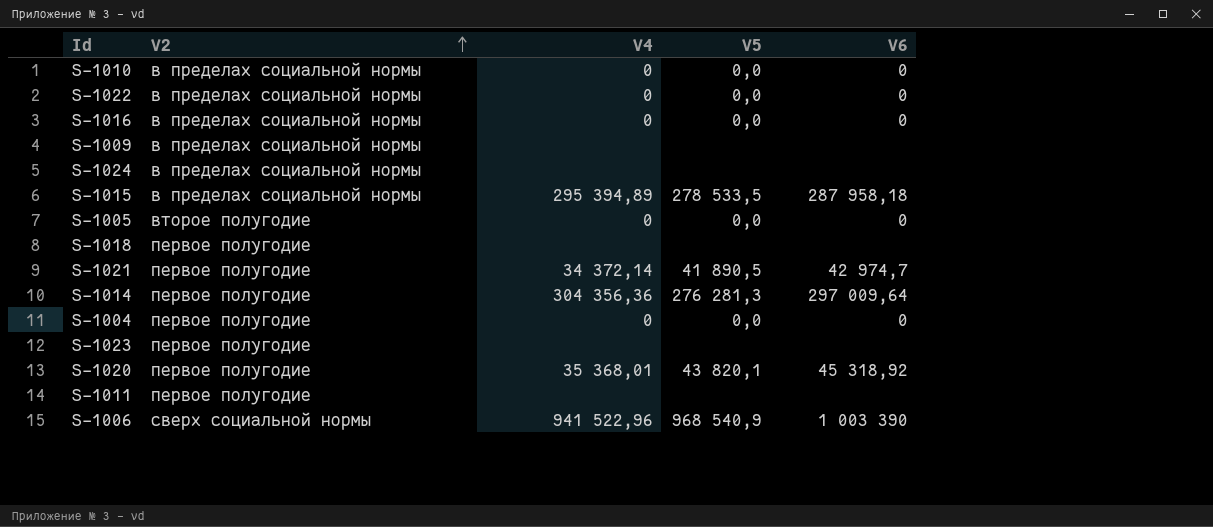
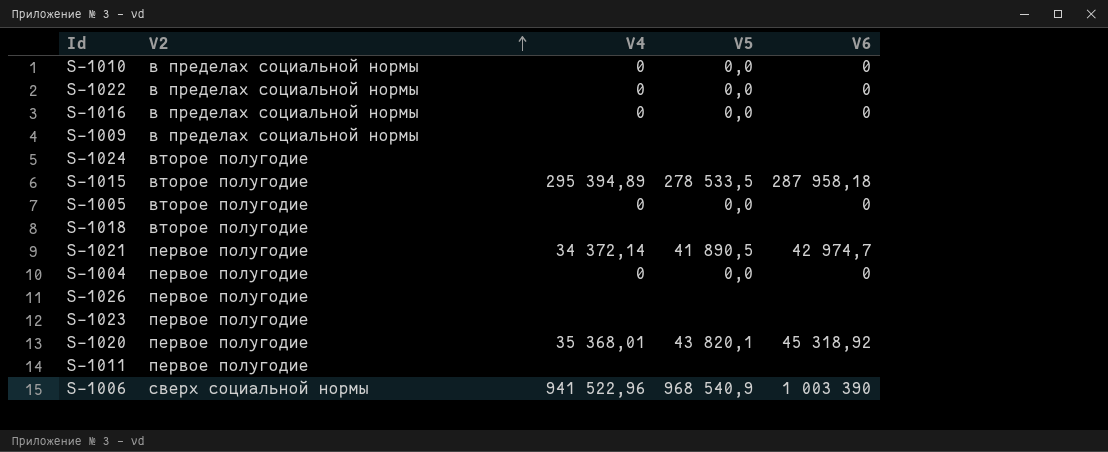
row S-1014: первое полугодие | 304 356,36 | 276 281,3 | 297 009,64 -> none
S-1024 | V2: в пределах социальной нормы -> второе полугодие
S-1015 | V2: в пределах социальной нормы -> второе полугодие
S-1018 | V2: первое полугодие -> второе полугодие
row S-1026: none -> первое полугодие | none | none | none

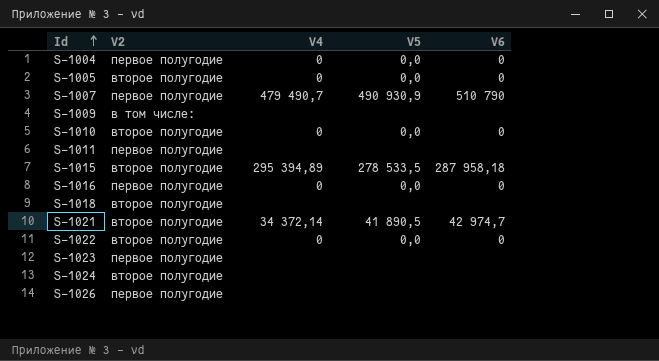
row order: V2 ascending -> Id ascending
row S-1020: первое полугодие | 35 368,01 | 43 820,1 | 45 318,92 -> none
row S-1006: сверх социальной нормы | 941 522,96 | 968 540,9 | 1 003 390 -> none
row S-1007: none -> первое полугодие | 479 490,7 | 490 930,9 | 510 790
S-1009 | V2: в пределах социальной нормы -> в том числе:
S-1010 | V2: в пределах социальной нормы -> второе полугодие
S-1016 | V2: в пределах социальной нормы -> первое полугодие
S-1021 | V2: первое полугодие -> второе полугодие
S-1022 | V2: в пределах социальной нормы -> второе полугодие

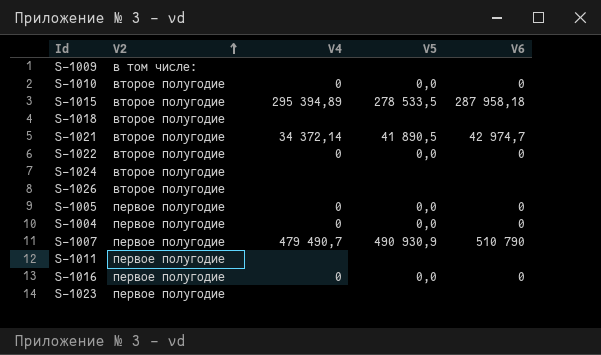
row order: Id ascending -> V2 ascending
S-1026 | V2: первое полугодие -> второе полугодие
S-1005 | V2: второе полугодие -> первое полугодие

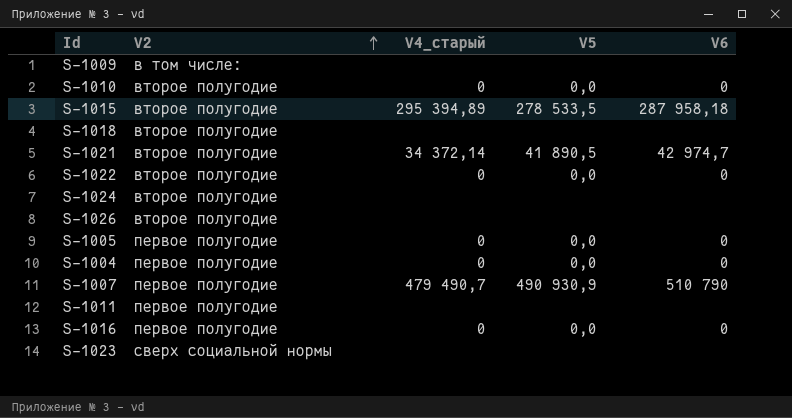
column name: V4 -> V4_старый
S-1023 | V2: первое полугодие -> сверх социальной нормы

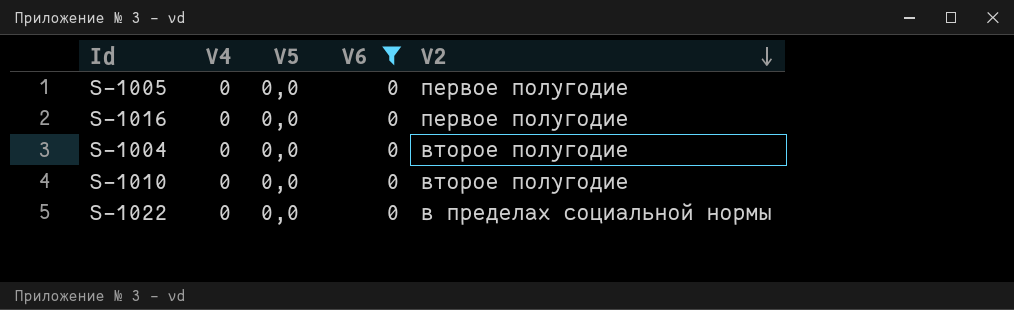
filter: none -> V6 = 0
row order: V2 ascending -> V2 descending
column name: V4_старый -> V4
column V2 | position: 2 -> 5
S-1004 | V2: первое полугодие -> второе полугодие
S-1022 | V2: второе полугодие -> в пределах социальной нормы

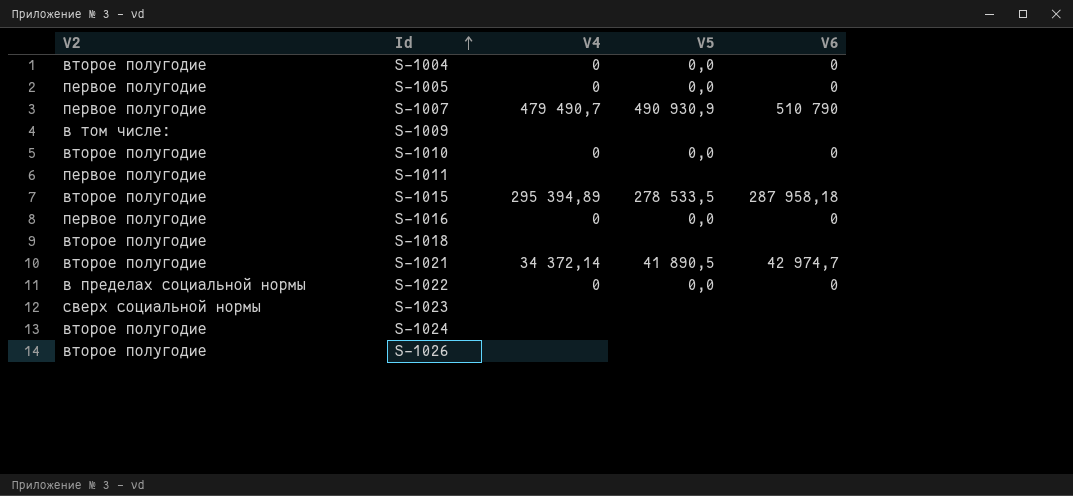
filter: V6 = 0 -> none
row order: V2 descending -> Id ascending
column V2 | position: 5 -> 1

